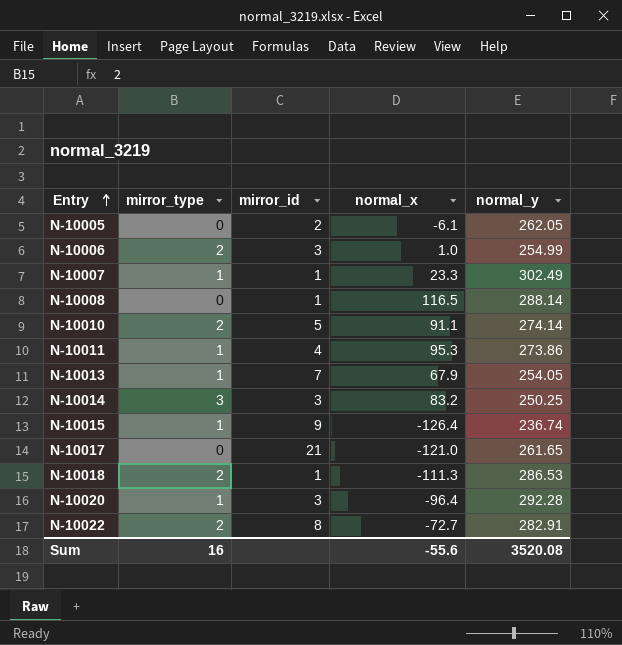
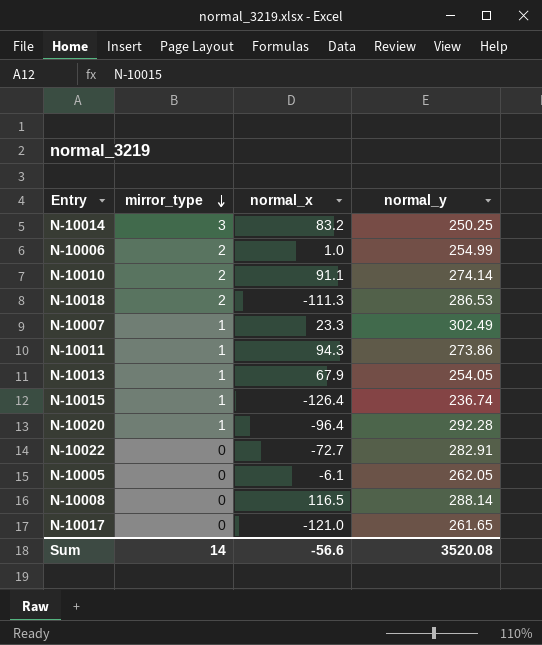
row order: Entry ascending -> mirror_type descending
column mirror_id | position: 3 -> none
N-10011 | normal_x: 95.3 -> 94.3
N-10022 | mirror_type: 2 -> 0
Sum | mirror_type: 16 -> 14
Sum | normal_x: -55.6 -> -56.6

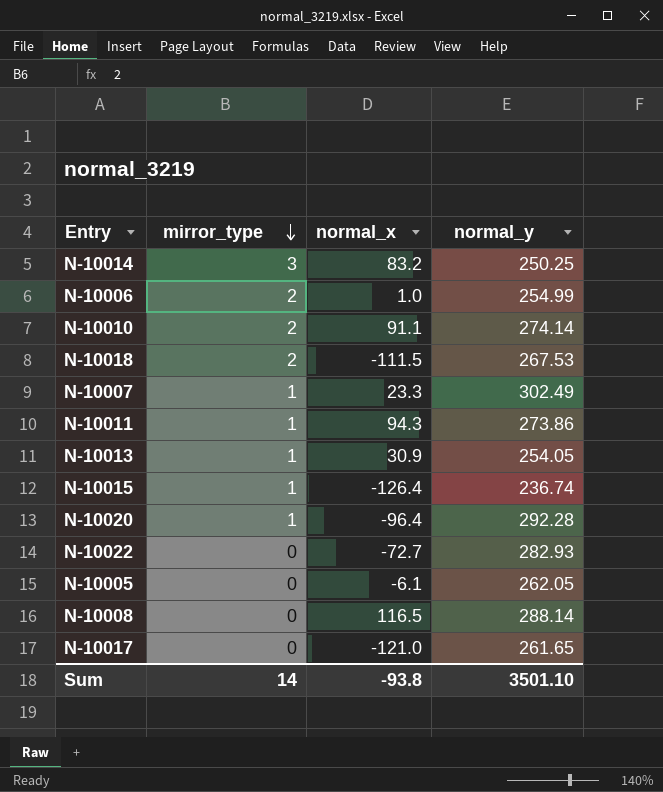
N-10018 | normal_x: -111.3 -> -111.5
N-10018 | normal_y: 286.53 -> 267.53
N-10013 | normal_x: 67.9 -> 30.9
N-10022 | normal_y: 282.91 -> 282.93
Sum | normal_x: -56.6 -> -93.8
Sum | normal_y: 3520.08 -> 3501.10

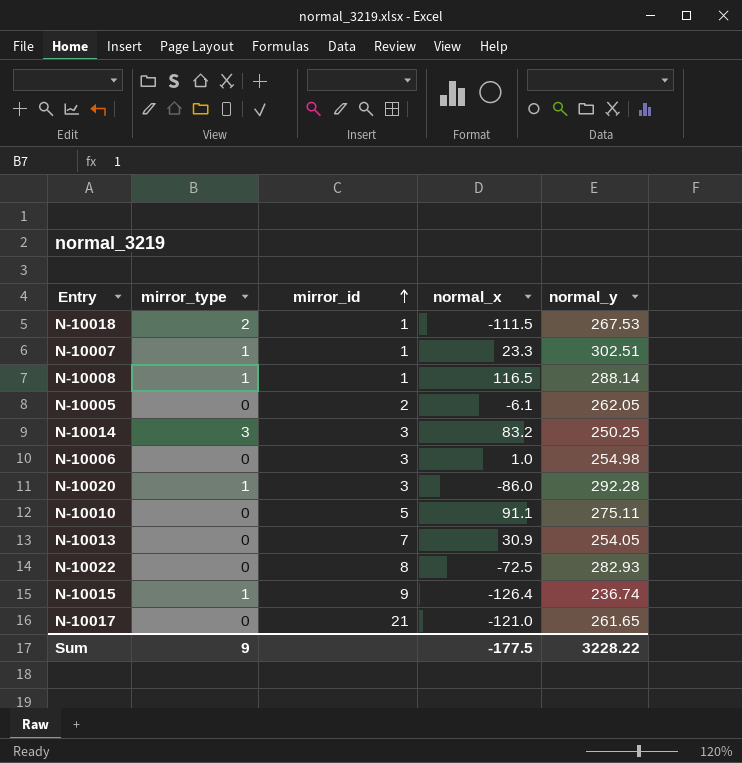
row order: mirror_type descending -> mirror_id ascending
column mirror_id | position: none -> 3
row N-10011: 1 | 94.3 | 273.86 -> none
N-10007 | normal_y: 302.49 -> 302.51
N-10008 | mirror_type: 0 -> 1
N-10006 | mirror_type: 2 -> 0
N-10006 | normal_y: 254.99 -> 254.98
N-10020 | normal_x: -96.4 -> -86.0
N-10010 | mirror_type: 2 -> 0
N-10010 | normal_y: 274.14 -> 275.11
N-10013 | mirror_type: 1 -> 0
N-10022 | normal_x: -72.7 -> -72.5
Sum | mirror_type: 14 -> 9
Sum | normal_x: -93.8 -> -177.5
Sum | normal_y: 3501.10 -> 3228.22

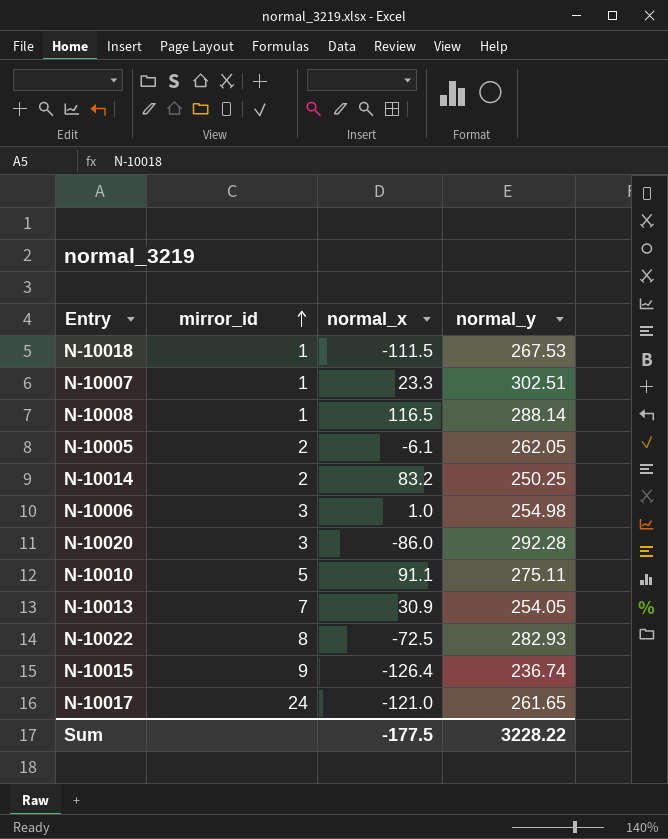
column mirror_type | position: 2 -> none
N-10014 | mirror_id: 3 -> 2
N-10017 | mirror_id: 21 -> 24

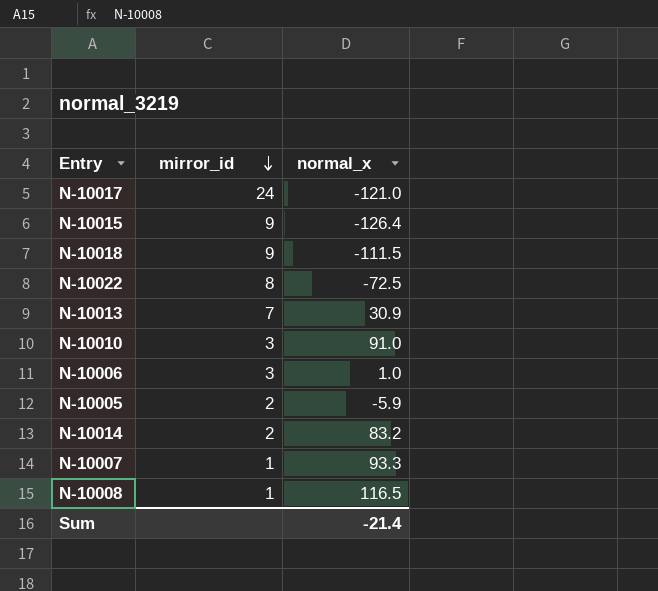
row order: mirror_id ascending -> mirror_id descending
column normal_y | position: 4 -> none
row N-10020: 3 | -86.0 | 292.28 -> none
N-10018 | mirror_id: 1 -> 9
N-10010 | mirror_id: 5 -> 3
N-10010 | normal_x: 91.1 -> 91.0
N-10005 | normal_x: -6.1 -> -5.9
N-10007 | normal_x: 23.3 -> 93.3
Sum | normal_x: -177.5 -> -21.4

